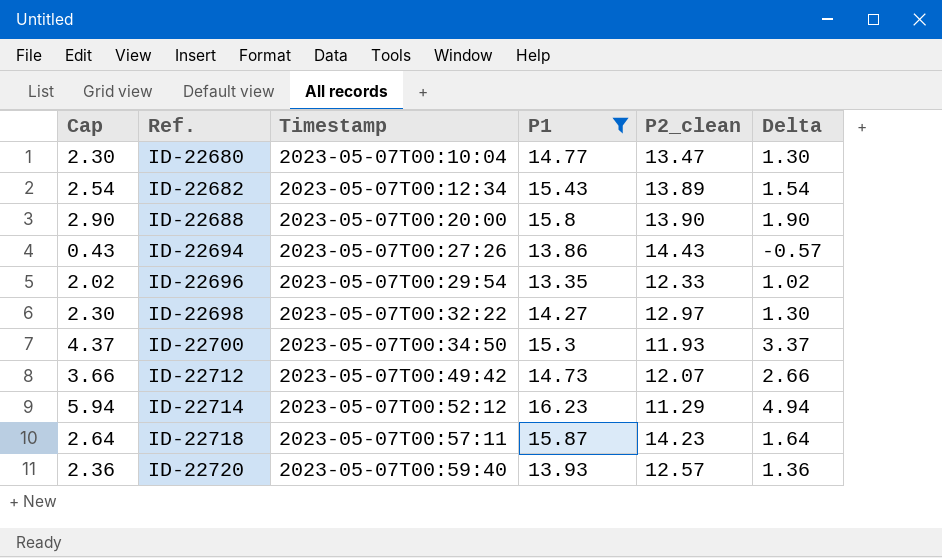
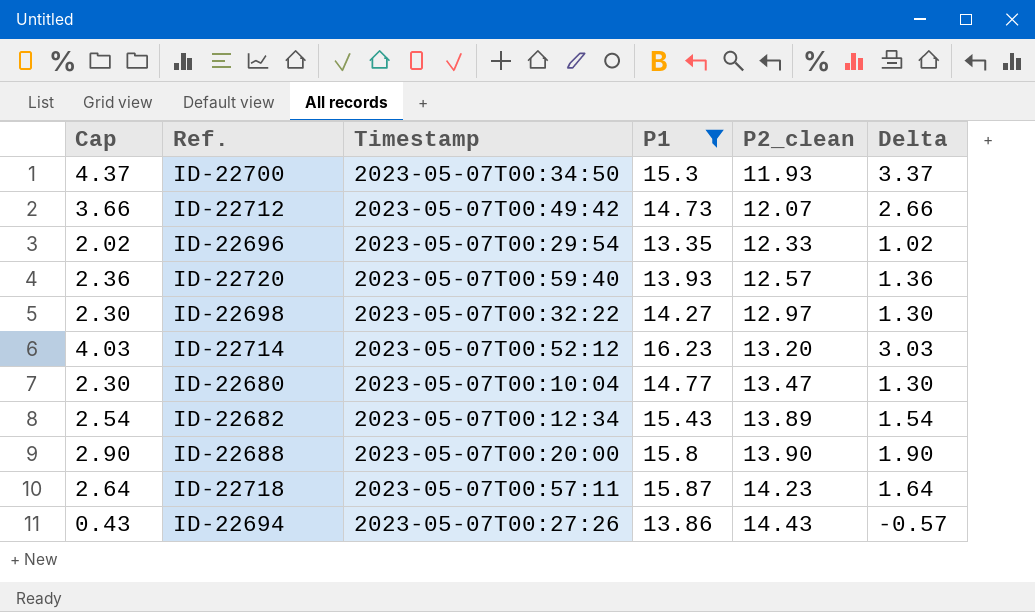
row order: Ref. ascending -> P2_clean ascending
ID-22714 | Cap: 5.94 -> 4.03
ID-22714 | P2_clean: 11.29 -> 13.20
ID-22714 | Delta: 4.94 -> 3.03

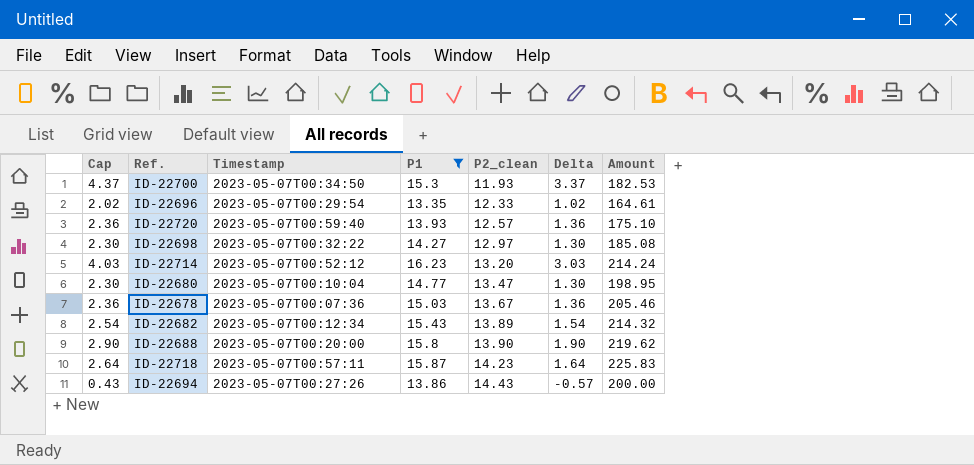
column Amount | formula: none -> [P1] * [P2_clean]
row ID-22712: 3.66 | 2023-05-07T00:49:42 | 14.73 | 12.07 | 2.66 -> none
row ID-22678: none -> 2.36 | 2023-05-07T00:07:36 | 15.03 | 13.67 | 1.36 | 205.46

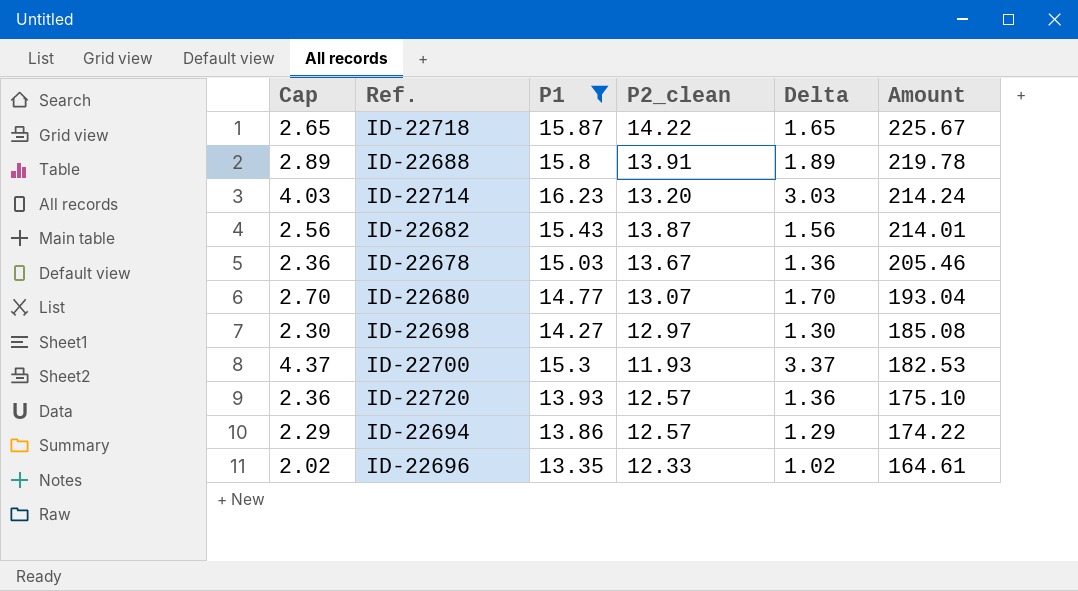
row order: P2_clean ascending -> Amount descending
column Timestamp | position: 3 -> none
ID-22718 | Cap: 2.64 -> 2.65
ID-22718 | P2_clean: 14.23 -> 14.22
ID-22718 | Delta: 1.64 -> 1.65
ID-22718 | Amount: 225.83 -> 225.67
ID-22688 | Cap: 2.90 -> 2.89
ID-22688 | P2_clean: 13.90 -> 13.91
ID-22688 | Delta: 1.90 -> 1.89
ID-22688 | Amount: 219.62 -> 219.78
ID-22682 | Cap: 2.54 -> 2.56
ID-22682 | P2_clean: 13.89 -> 13.87
ID-22682 | Delta: 1.54 -> 1.56
ID-22682 | Amount: 214.32 -> 214.01
ID-22680 | Cap: 2.30 -> 2.70
ID-22680 | P2_clean: 13.47 -> 13.07
ID-22680 | Delta: 1.30 -> 1.70
ID-22680 | Amount: 198.95 -> 193.04
ID-22694 | Cap: 0.43 -> 2.29
ID-22694 | P2_clean: 14.43 -> 12.57
ID-22694 | Delta: -0.57 -> 1.29
ID-22694 | Amount: 200.00 -> 174.22

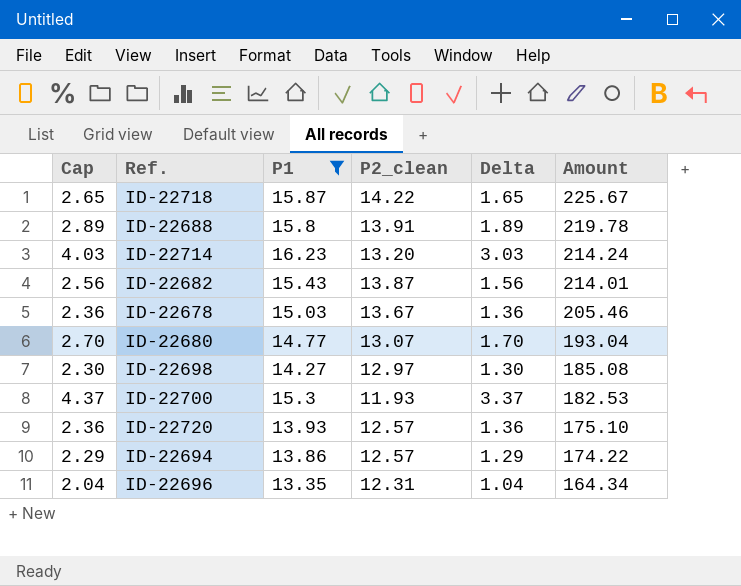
ID-22696 | Cap: 2.02 -> 2.04
ID-22696 | P2_clean: 12.33 -> 12.31
ID-22696 | Delta: 1.02 -> 1.04
ID-22696 | Amount: 164.61 -> 164.34

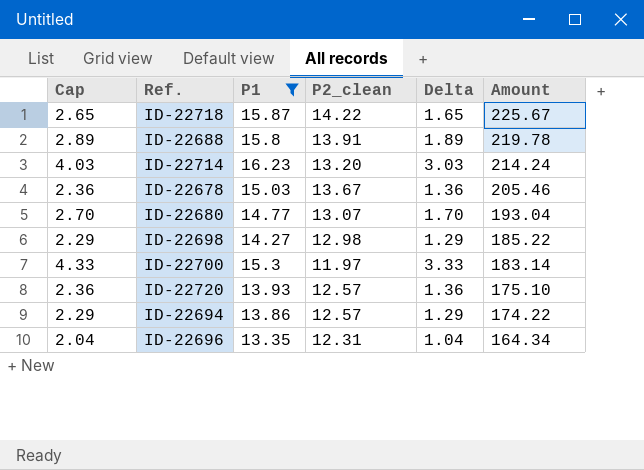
row ID-22682: 2.56 | 15.43 | 13.87 | 1.56 | 214.01 -> none
ID-22698 | Cap: 2.30 -> 2.29
ID-22698 | P2_clean: 12.97 -> 12.98
ID-22698 | Delta: 1.30 -> 1.29
ID-22698 | Amount: 185.08 -> 185.22
ID-22700 | Cap: 4.37 -> 4.33
ID-22700 | P2_clean: 11.93 -> 11.97
ID-22700 | Delta: 3.37 -> 3.33
ID-22700 | Amount: 182.53 -> 183.14

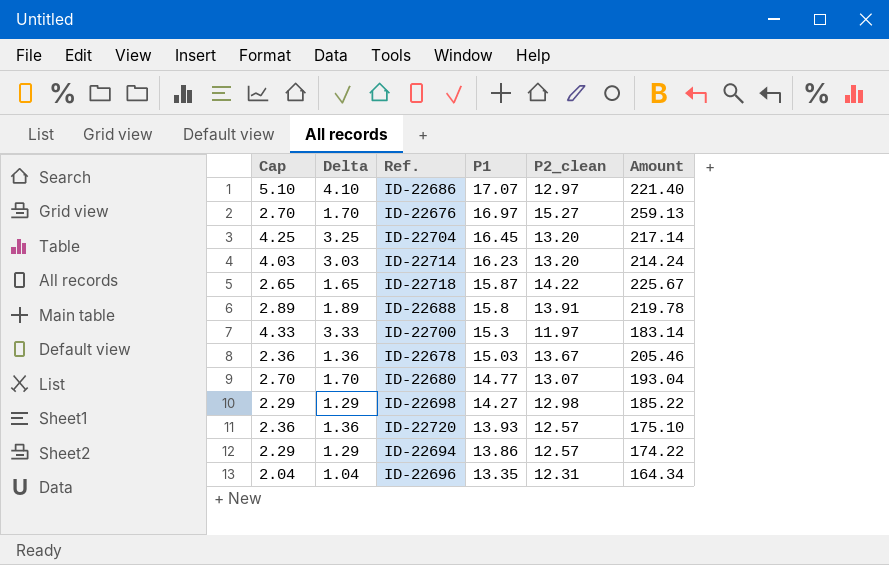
filter: P1 <= 16.23 -> none
row order: Amount descending -> P1 descending
column Delta | position: 5 -> 2

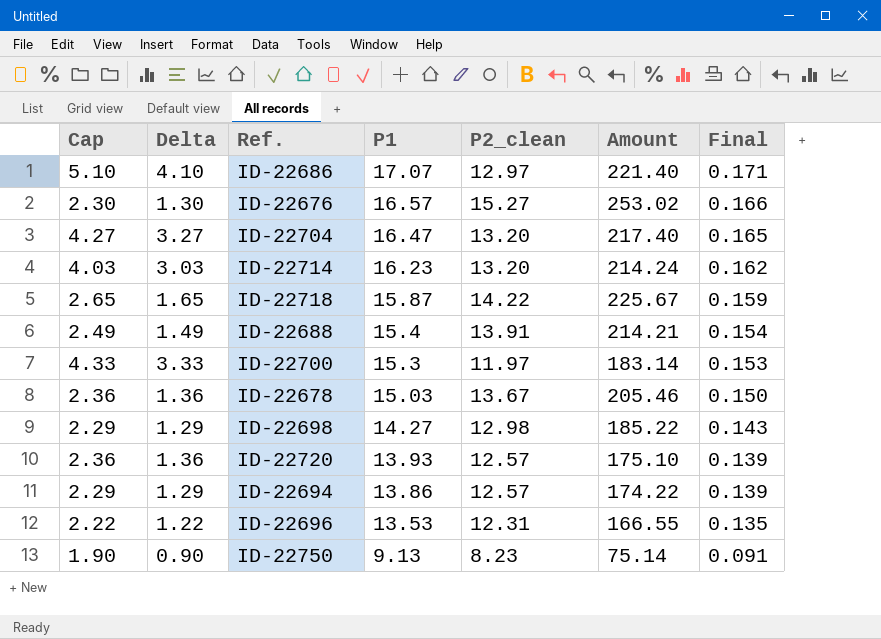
column Final | formula: none -> [P1] * 0.01
row ID-22680: 2.70 | 1.70 | 14.77 | 13.07 | 193.04 -> none
ID-22676 | Cap: 2.70 -> 2.30
ID-22676 | Delta: 1.70 -> 1.30
ID-22676 | P1: 16.97 -> 16.57
ID-22676 | Amount: 259.13 -> 253.02
ID-22704 | Cap: 4.25 -> 4.27
ID-22704 | Delta: 3.25 -> 3.27
ID-22704 | P1: 16.45 -> 16.47
ID-22704 | Amount: 217.14 -> 217.40
ID-22688 | Cap: 2.89 -> 2.49
ID-22688 | Delta: 1.89 -> 1.49
ID-22688 | P1: 15.8 -> 15.4
ID-22688 | Amount: 219.78 -> 214.21
ID-22696 | Cap: 2.04 -> 2.22
ID-22696 | Delta: 1.04 -> 1.22
ID-22696 | P1: 13.35 -> 13.53
ID-22696 | Amount: 164.34 -> 166.55
row ID-22750: none -> 1.90 | 0.90 | 9.13 | 8.23 | 75.14 | 0.091

